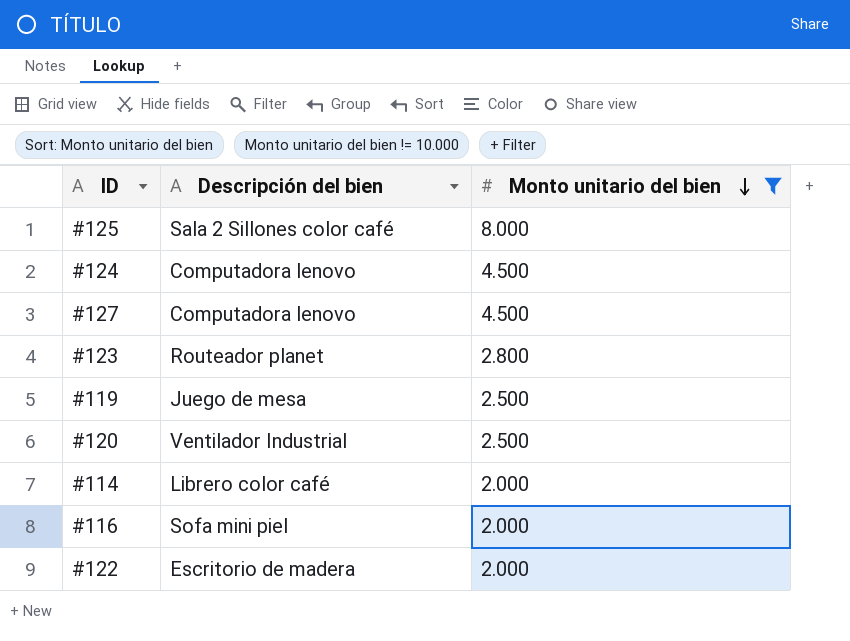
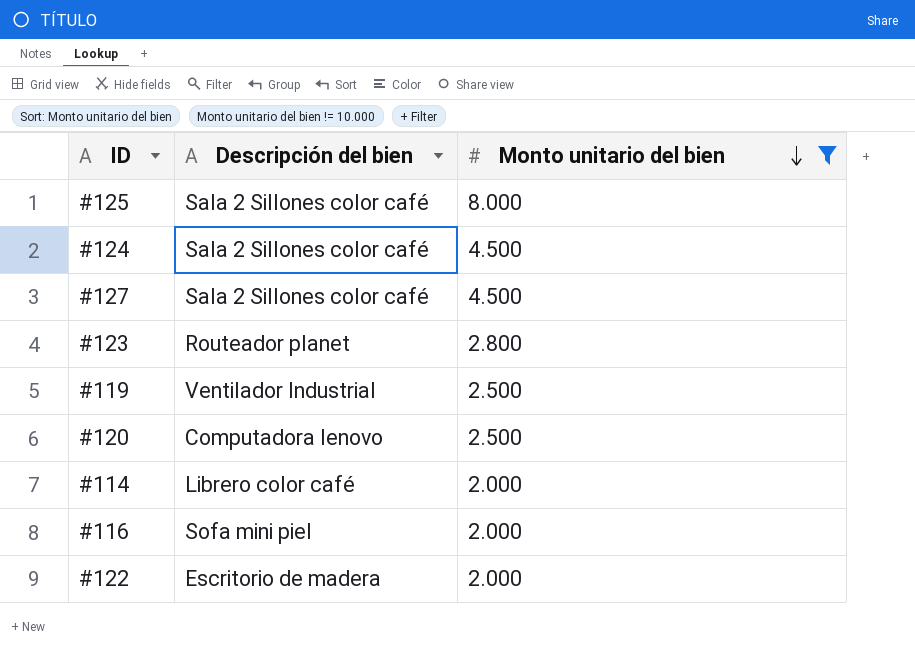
#124 | Descripción del bien: Computadora lenovo -> Sala 2 Sillones color café
#127 | Descripción del bien: Computadora lenovo -> Sala 2 Sillones color café
#119 | Descripción del bien: Juego de mesa -> Ventilador Industrial
#120 | Descripción del bien: Ventilador Industrial -> Computadora lenovo

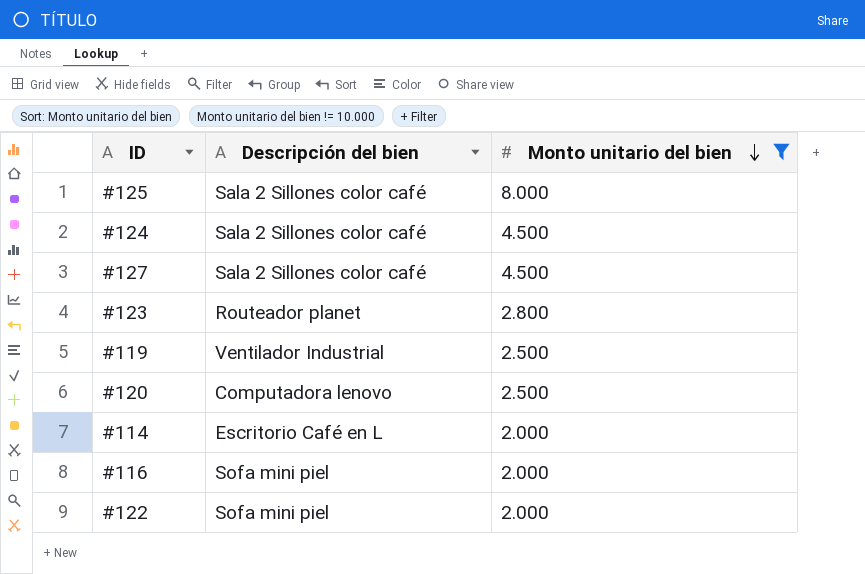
#114 | Descripción del bien: Librero color café -> Escritorio Café en L
#122 | Descripción del bien: Escritorio de madera -> Sofa mini piel

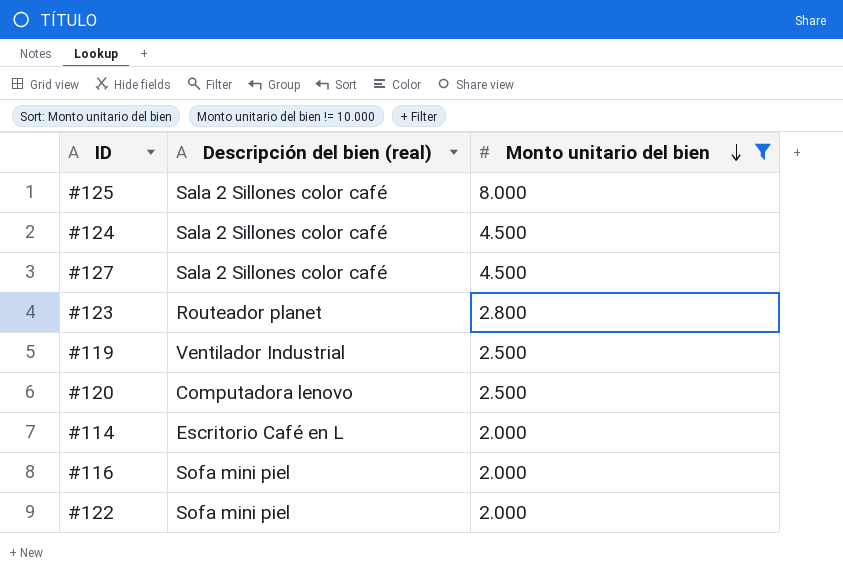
column name: Descripción del bien -> Descripción del bien (real)

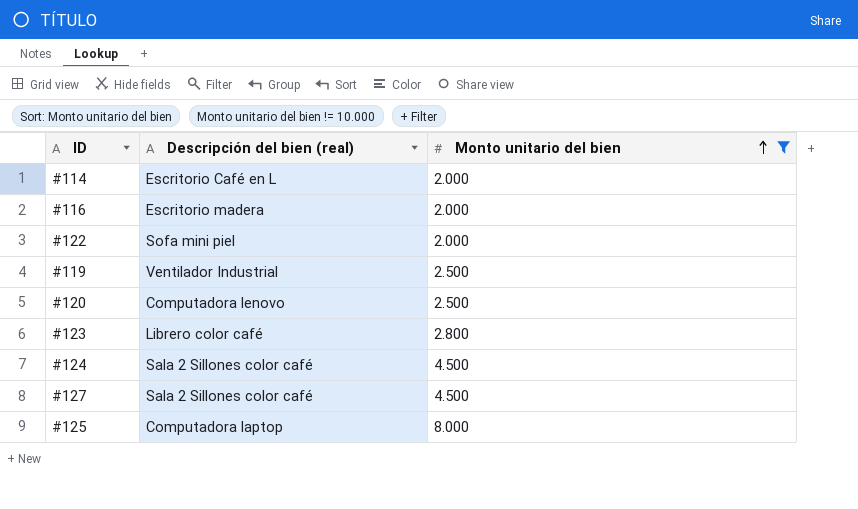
row order: Monto unitario del bien descending -> Monto unitario del bien ascending
#116 | Descripción del bien (real): Sofa mini piel -> Escritorio madera
#123 | Descripción del bien (real): Routeador planet -> Librero color café
#125 | Descripción del bien (real): Sala 2 Sillones color café -> Computadora laptop

